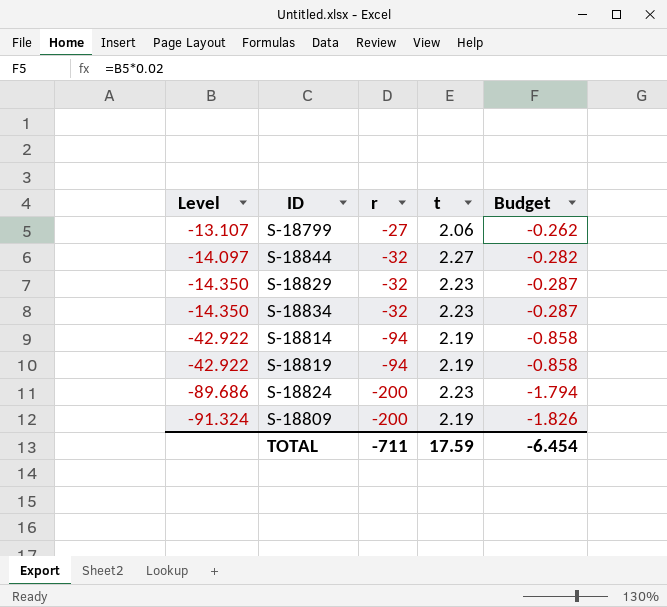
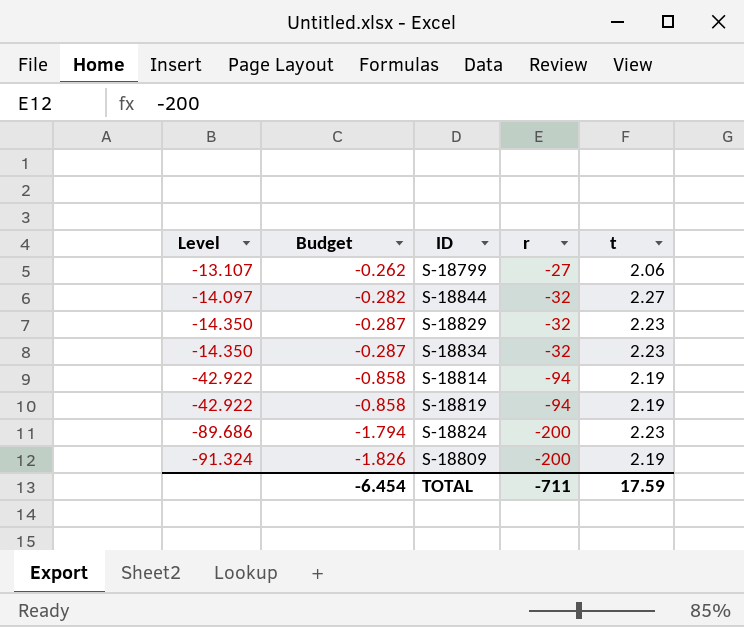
column Budget | position: 5 -> 2

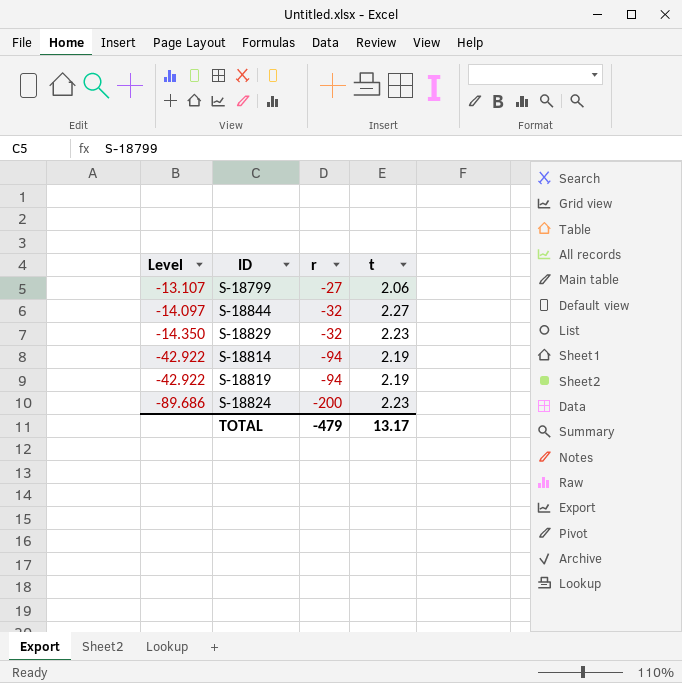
column Budget | formula: [Level] * 0.02 -> none
row S-18834: -14.350 | -0.287 | -32 | 2.23 -> none
row S-18809: -91.324 | -1.826 | -200 | 2.19 -> none
TOTAL | r: -711 -> -479
TOTAL | t: 17.59 -> 13.17

